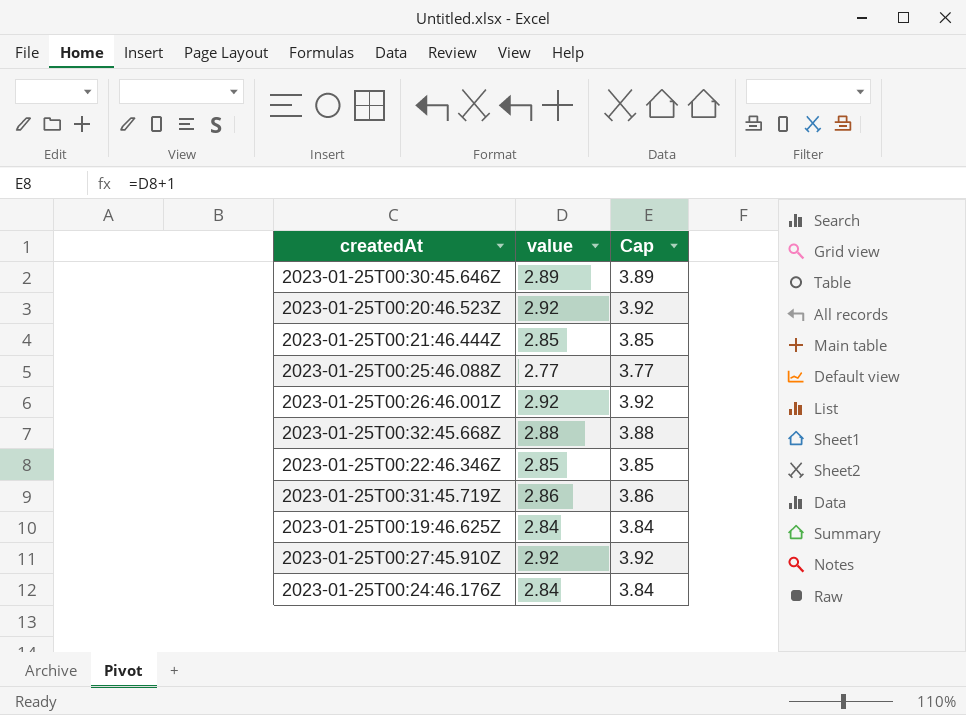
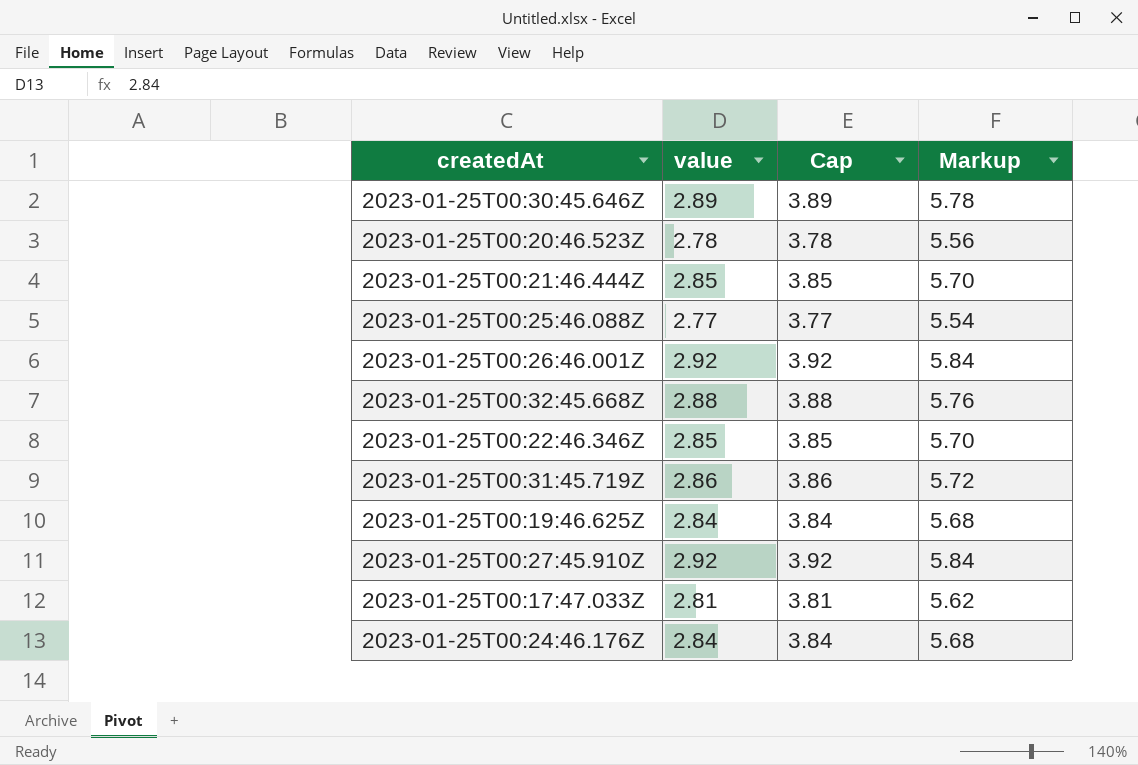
column Markup | formula: none -> [value] * 2
2023-01-25T00:20:46.523Z | value: 2.92 -> 2.78
2023-01-25T00:20:46.523Z | Cap: 3.92 -> 3.78
row 2023-01-25T00:17:47.033Z: none -> 2.81 | 3.81 | 5.62

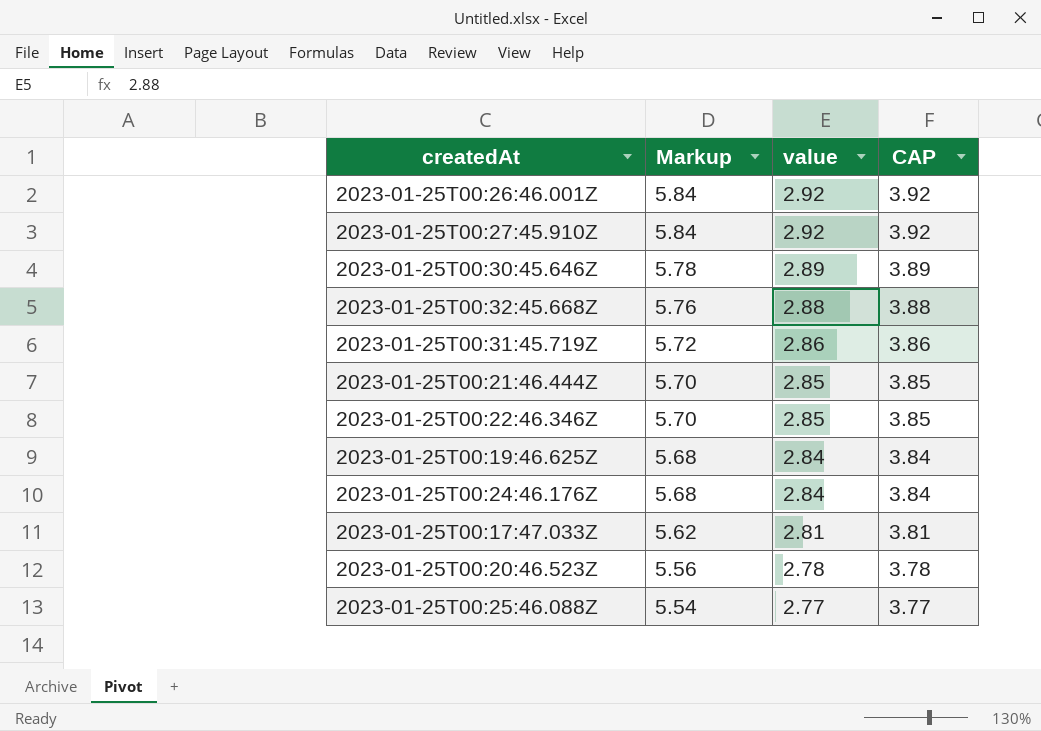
row order: none -> Markup descending
column Markup | position: 4 -> 2
column name: Cap -> CAP

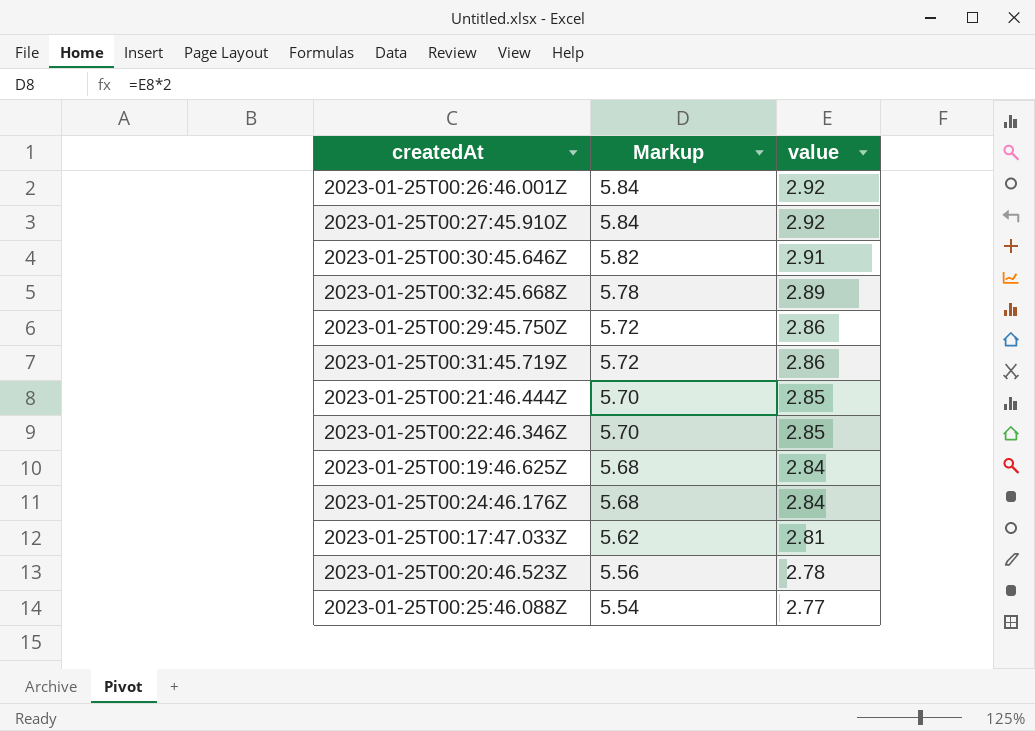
column CAP | formula: [value] + 1 -> none
2023-01-25T00:30:45.646Z | Markup: 5.78 -> 5.82
2023-01-25T00:30:45.646Z | value: 2.89 -> 2.91
2023-01-25T00:32:45.668Z | Markup: 5.76 -> 5.78
2023-01-25T00:32:45.668Z | value: 2.88 -> 2.89
row 2023-01-25T00:29:45.750Z: none -> 5.72 | 2.86

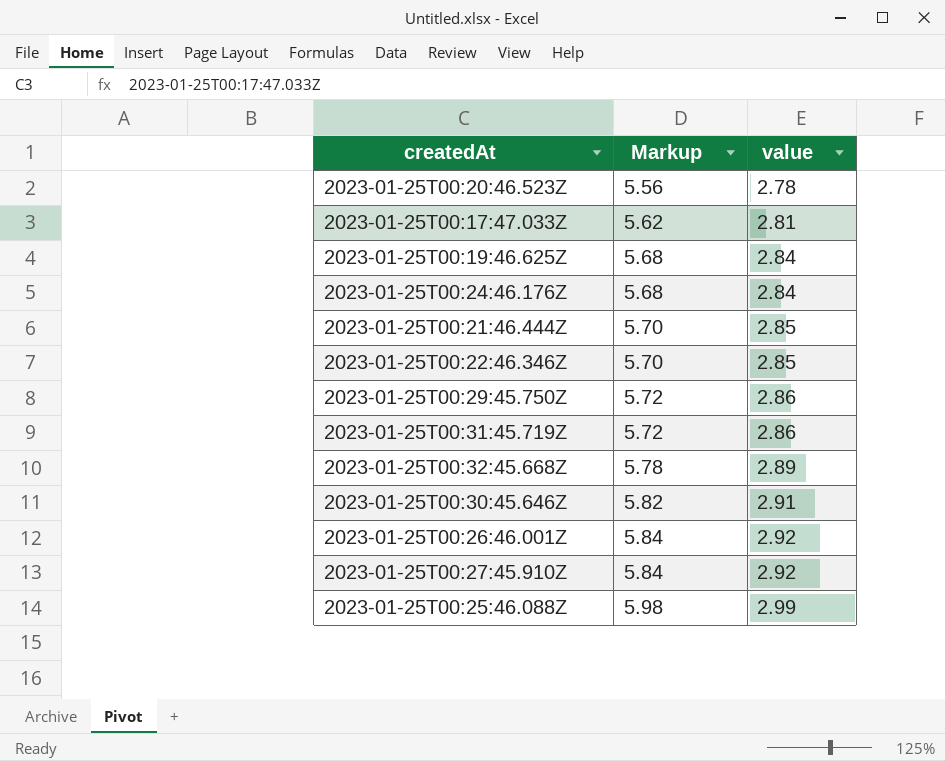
row order: Markup descending -> Markup ascending
2023-01-25T00:25:46.088Z | Markup: 5.54 -> 5.98
2023-01-25T00:25:46.088Z | value: 2.77 -> 2.99

